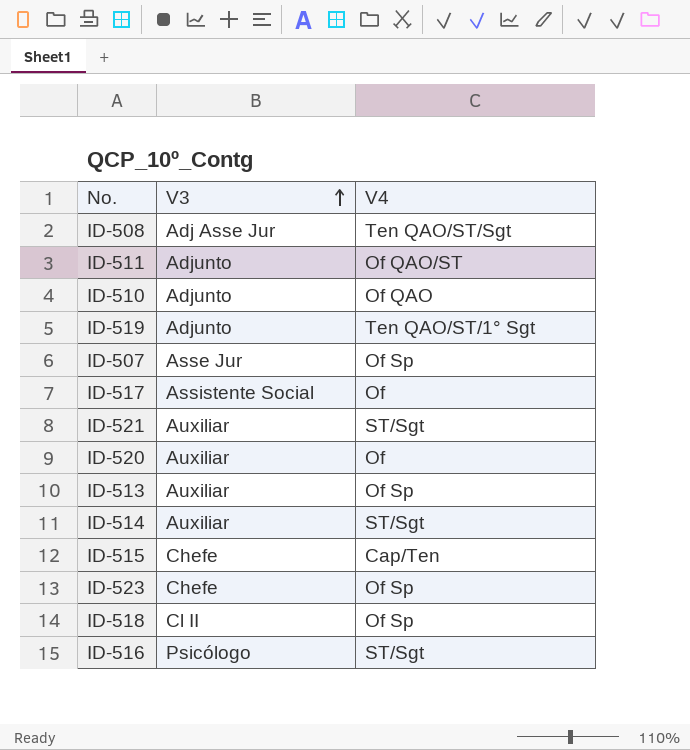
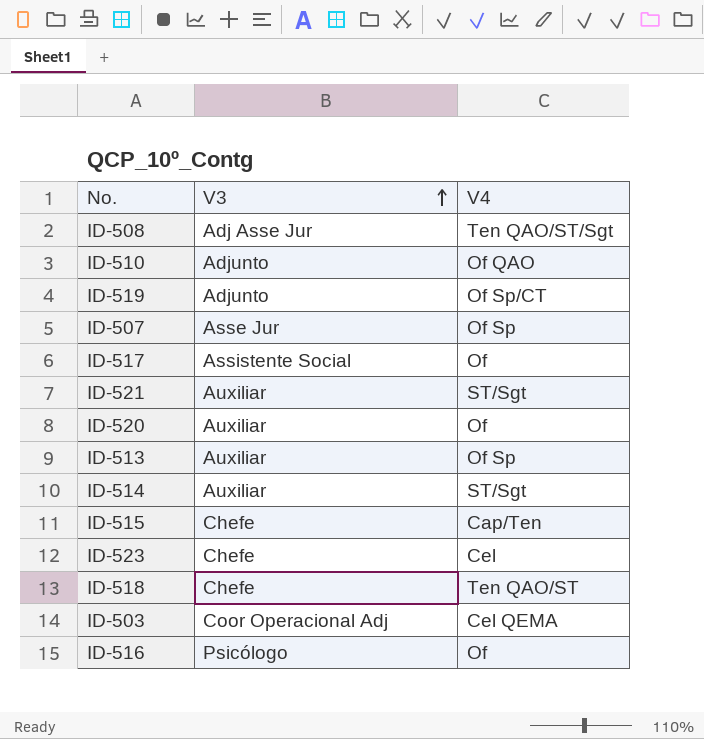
row ID-511: Adjunto | Of QAO/ST -> none
ID-519 | V4: Ten QAO/ST/1° Sgt -> Of Sp/CT
ID-523 | V4: Of Sp -> Cel
ID-518 | V3: Cl II -> Chefe
ID-518 | V4: Of Sp -> Ten QAO/ST
row ID-503: none -> Coor Operacional Adj | Cel QEMA
ID-516 | V4: ST/Sgt -> Of

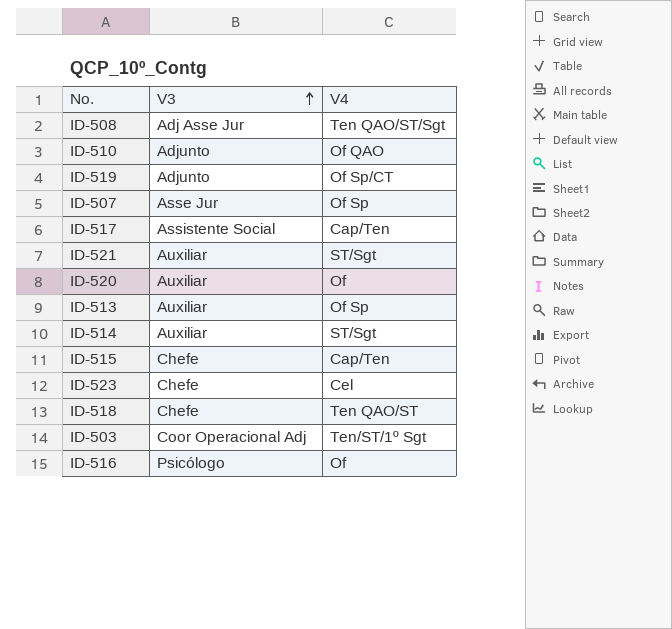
ID-517 | V4: Of -> Cap/Ten
ID-503 | V4: Cel QEMA -> Ten/ST/1º Sgt

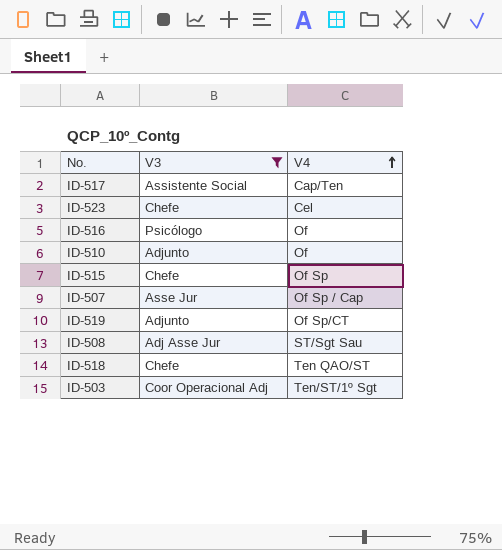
filter: none -> V3 != Auxiliar
row order: V3 ascending -> V4 ascending
ID-510 | V4: Of QAO -> Of
ID-515 | V4: Cap/Ten -> Of Sp
ID-507 | V4: Of Sp -> Of Sp / Cap
ID-508 | V4: Ten QAO/ST/Sgt -> ST/Sgt Sau

